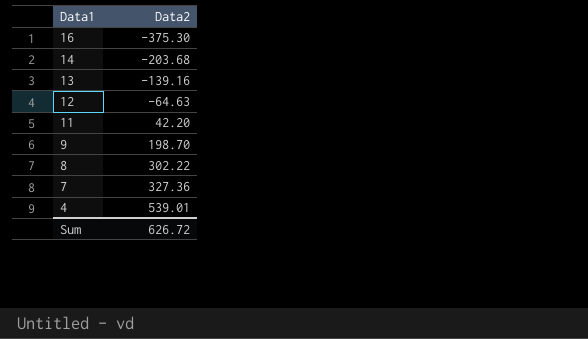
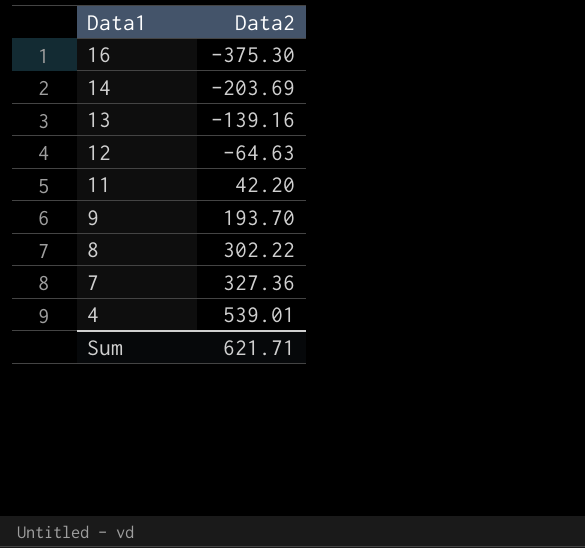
14 | Data2: -203.68 -> -203.69
9 | Data2: 198.70 -> 193.70
Sum | Data2: 626.72 -> 621.71

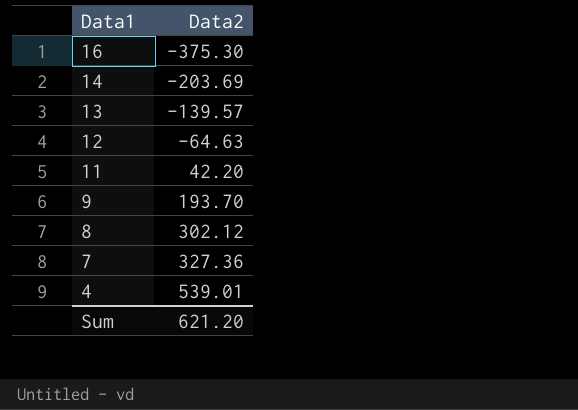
13 | Data2: -139.16 -> -139.57
8 | Data2: 302.22 -> 302.12
Sum | Data2: 621.71 -> 621.20

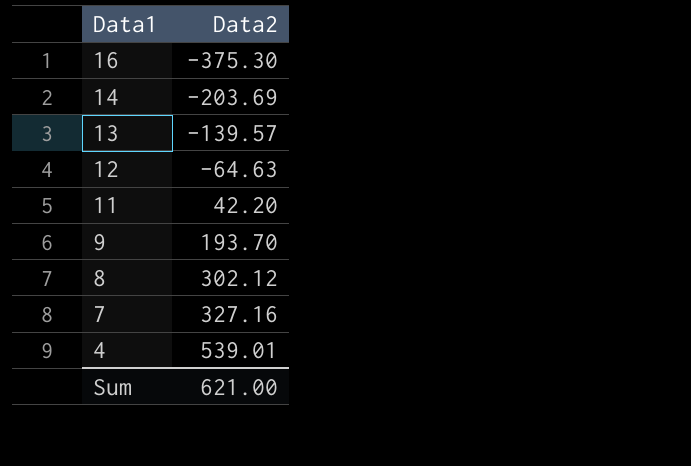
7 | Data2: 327.36 -> 327.16
Sum | Data2: 621.20 -> 621.00

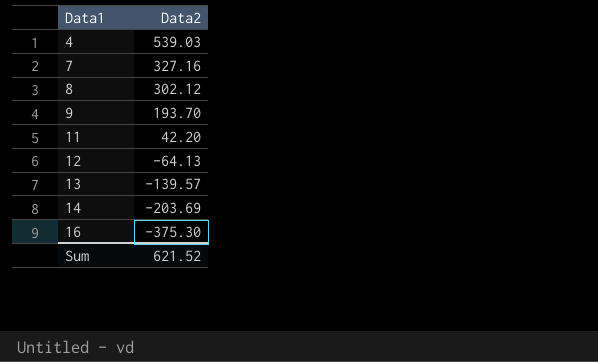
row order: Data1 descending -> Data1 ascending
4 | Data2: 539.01 -> 539.03
12 | Data2: -64.63 -> -64.13
Sum | Data2: 621.00 -> 621.52

